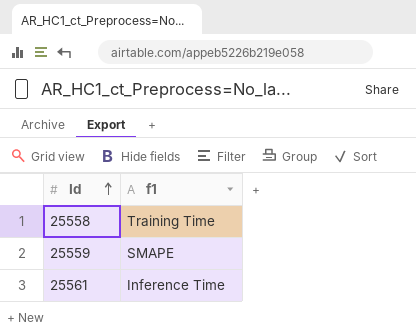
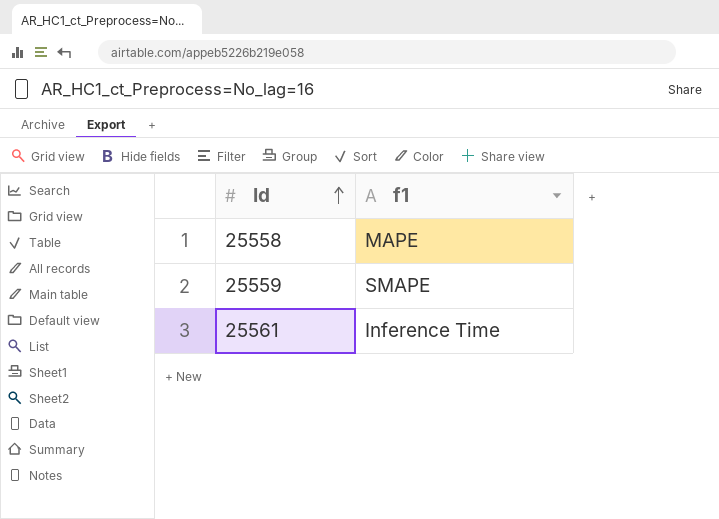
25558 | f1: Training Time -> MAPE

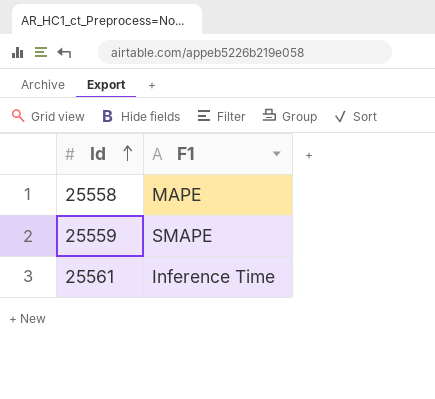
column name: f1 -> F1

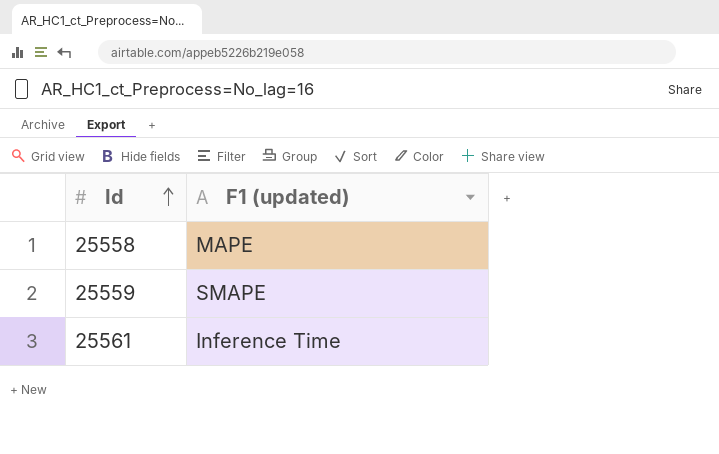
column name: F1 -> F1 (updated)

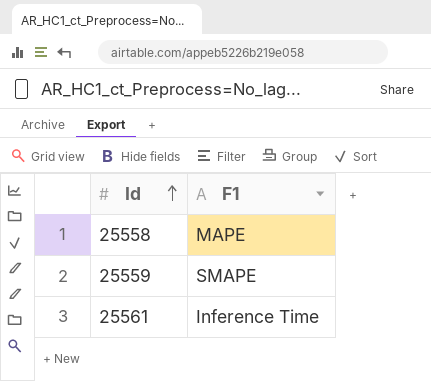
column name: F1 (updated) -> F1

